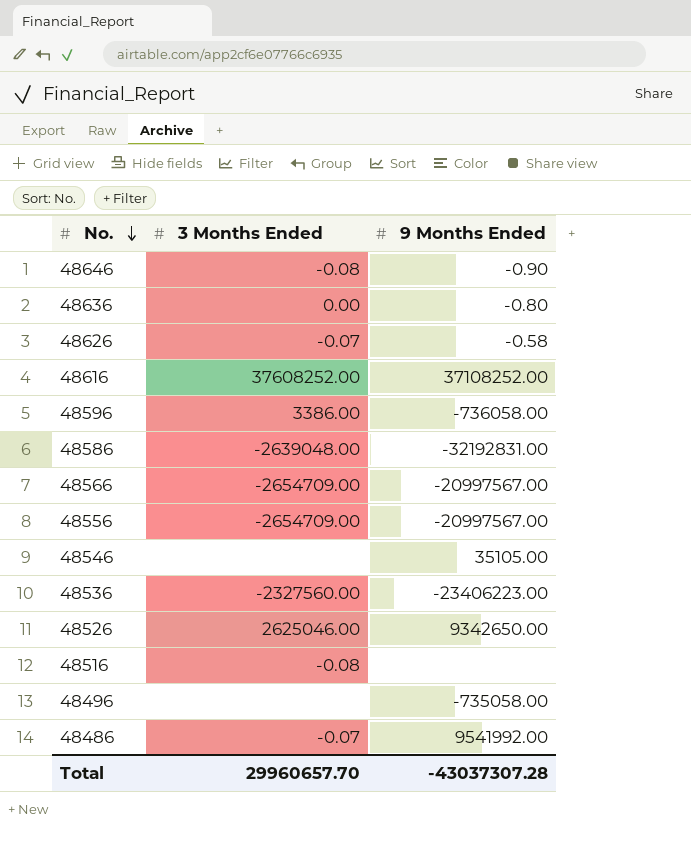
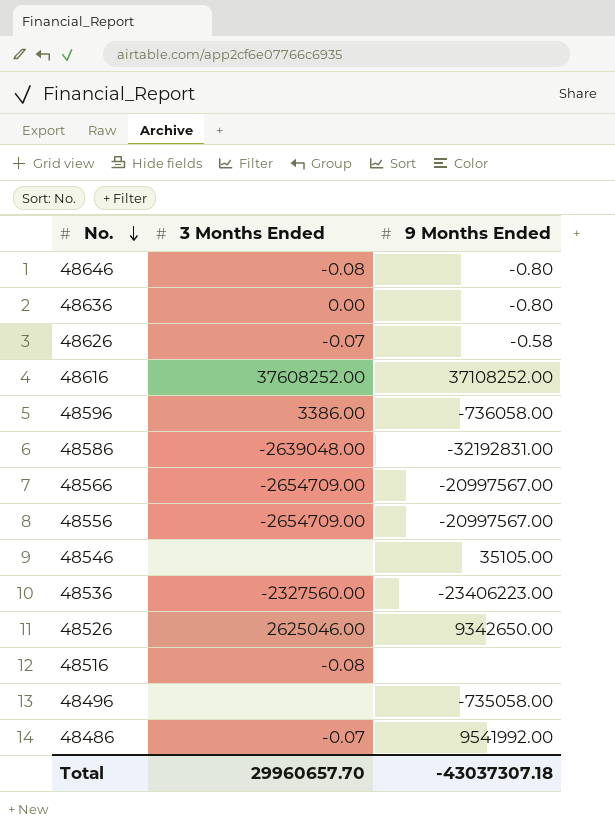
48646 | 9 Months Ended: -0.90 -> -0.80
Total | 9 Months Ended: -43037307.28 -> -43037307.18

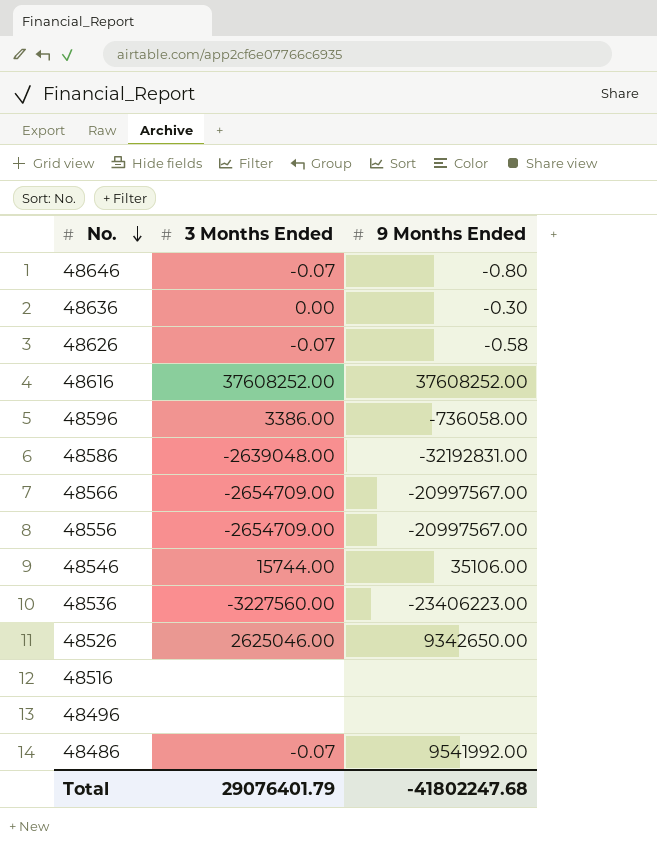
48646 | 3 Months Ended: -0.08 -> -0.07
48636 | 9 Months Ended: -0.80 -> -0.30
48616 | 9 Months Ended: 37108252.00 -> 37608252.00
48546 | 3 Months Ended: none -> 15744.00
48546 | 9 Months Ended: 35105.00 -> 35106.00
48536 | 3 Months Ended: -2327560.00 -> -3227560.00
48516 | 3 Months Ended: -0.08 -> none
48496 | 9 Months Ended: -735058.00 -> none
Total | 3 Months Ended: 29960657.70 -> 29076401.79
Total | 9 Months Ended: -43037307.18 -> -41802247.68

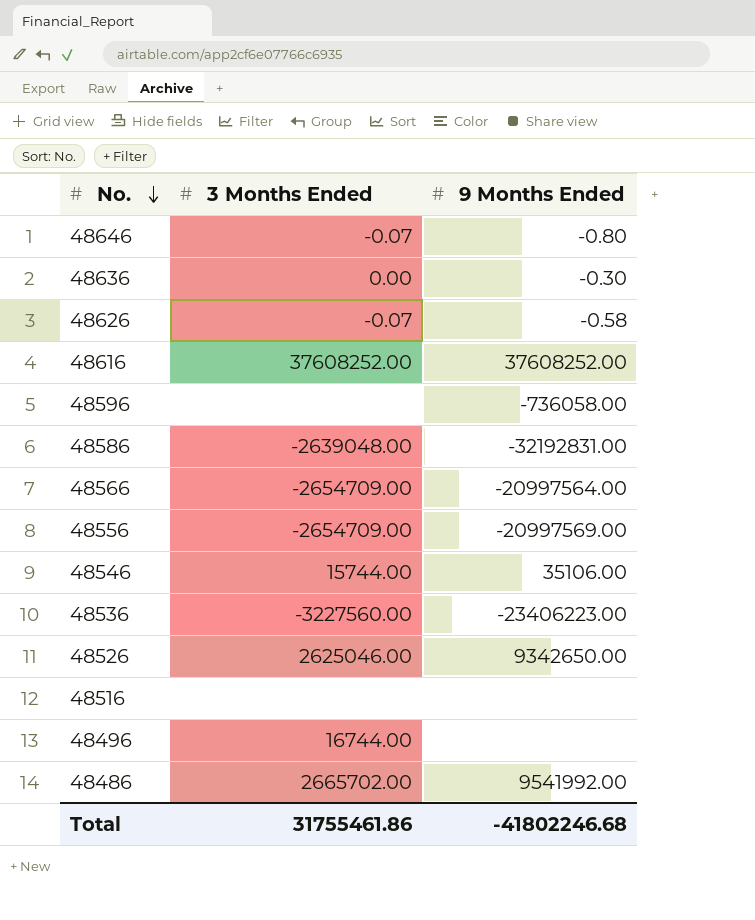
48596 | 3 Months Ended: 3386.00 -> none
48566 | 9 Months Ended: -20997567.00 -> -20997564.00
48556 | 9 Months Ended: -20997567.00 -> -20997569.00
48496 | 3 Months Ended: none -> 16744.00
48486 | 3 Months Ended: -0.07 -> 2665702.00
Total | 3 Months Ended: 29076401.79 -> 31755461.86
Total | 9 Months Ended: -41802247.68 -> -41802246.68

